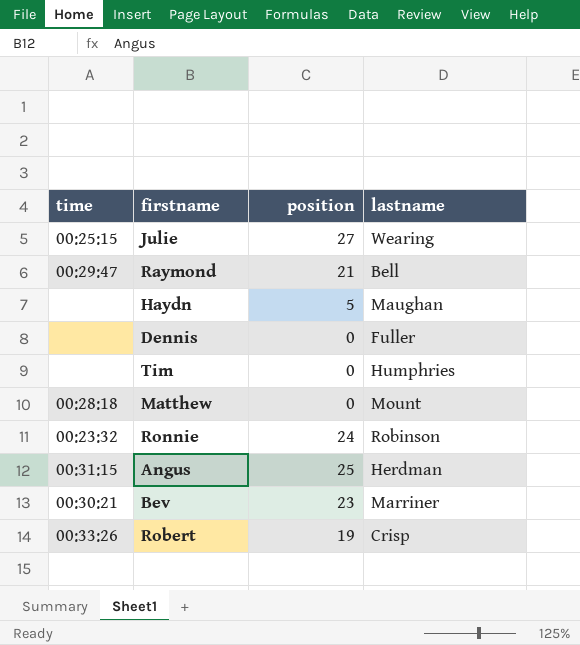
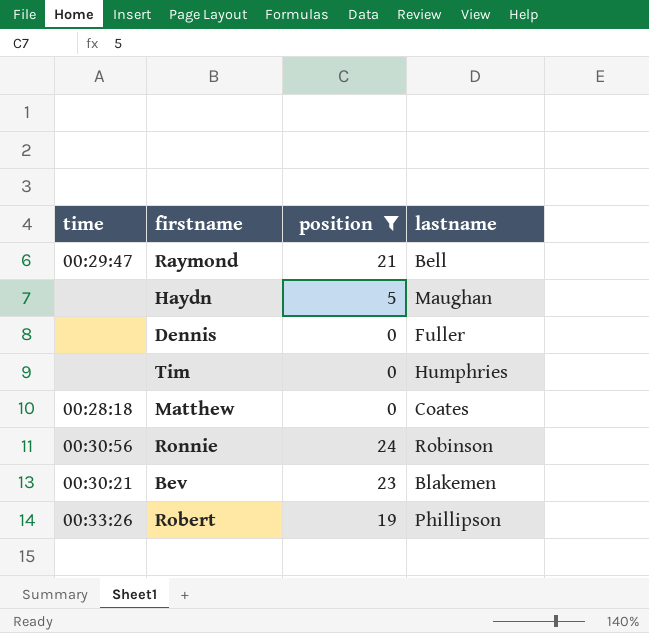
filter: none -> position <= 24
Matthew | lastname: Mount -> Coates
Ronnie | time: 00:23:32 -> 00:30:56
Bev | lastname: Marriner -> Blakemen
Robert | lastname: Crisp -> Phillipson

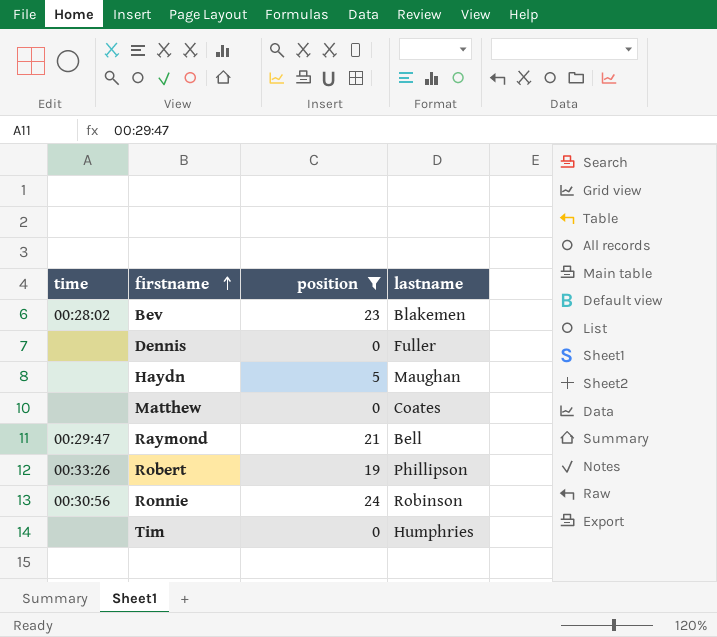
row order: none -> firstname ascending
Bev | time: 00:30:21 -> 00:28:02
Matthew | time: 00:28:18 -> none

